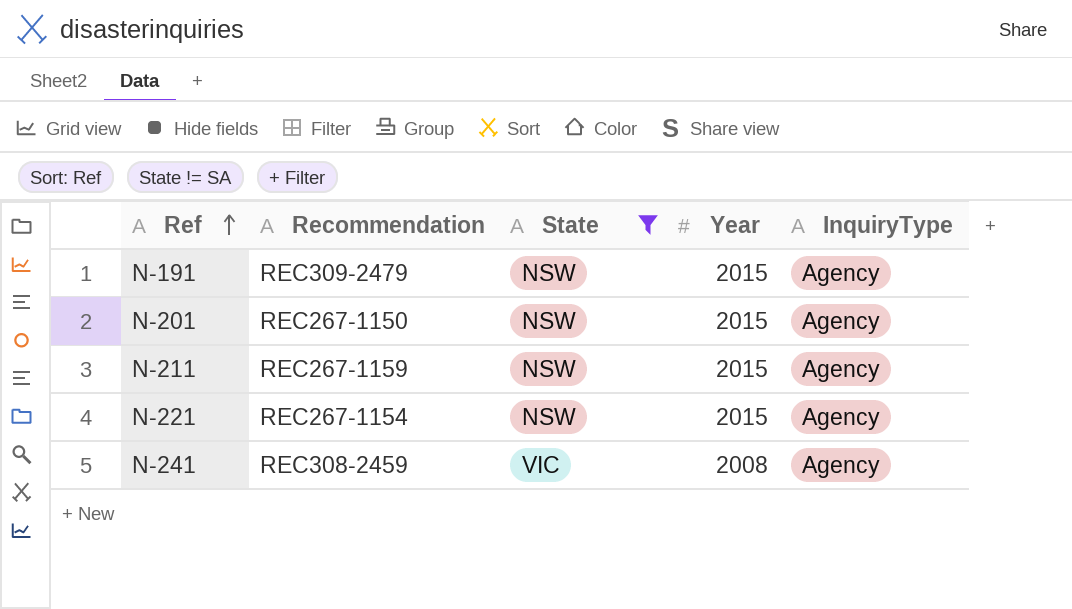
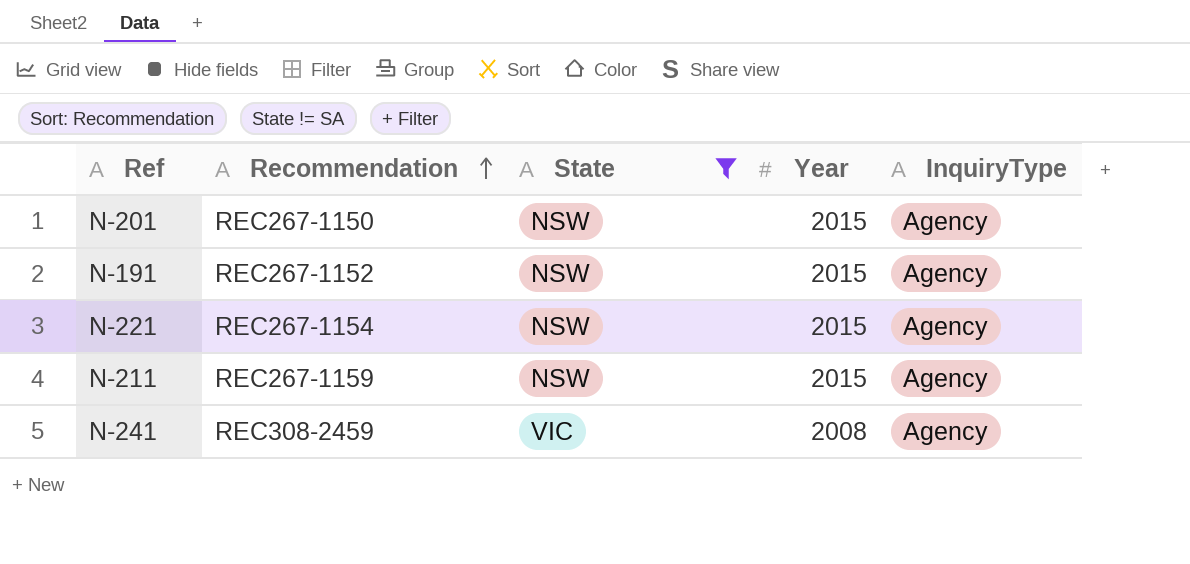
row order: Ref ascending -> Recommendation ascending
N-191 | Recommendation: REC309-2479 -> REC267-1152

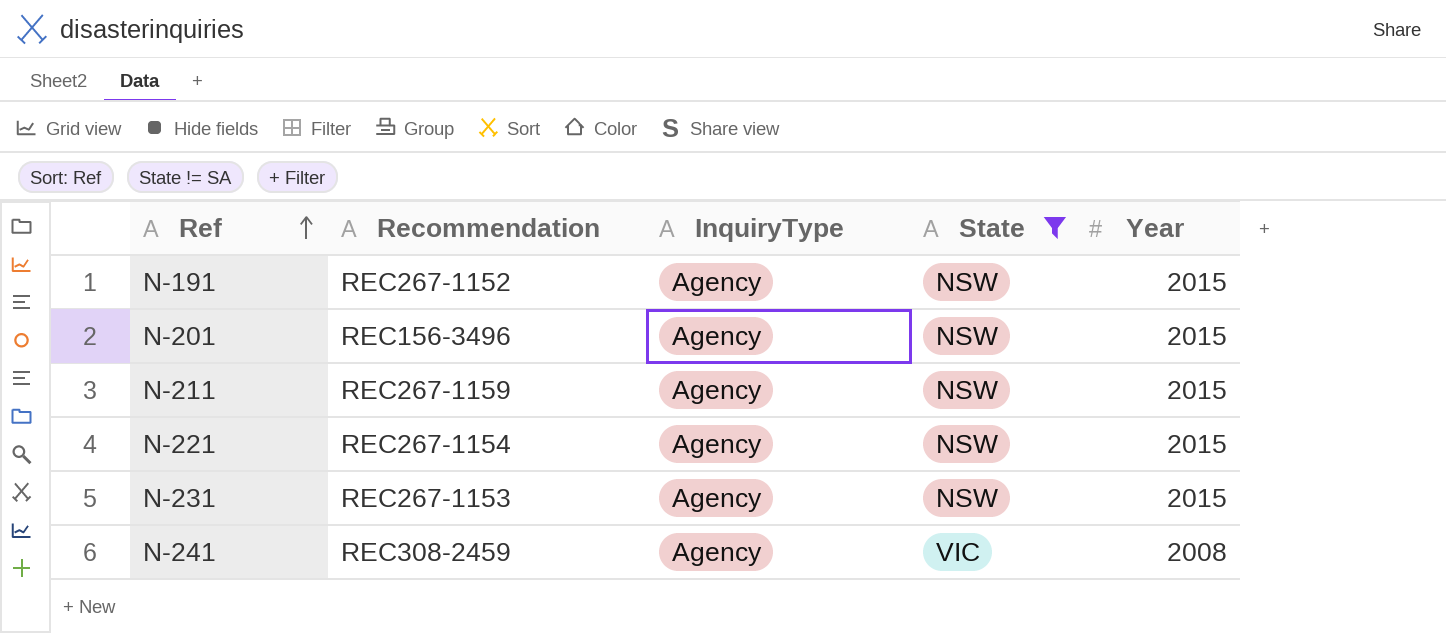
row order: Recommendation ascending -> Ref ascending
column InquiryType | position: 5 -> 3
N-201 | Recommendation: REC267-1150 -> REC156-3496
row N-231: none -> REC267-1153 | Agency | NSW | 2015

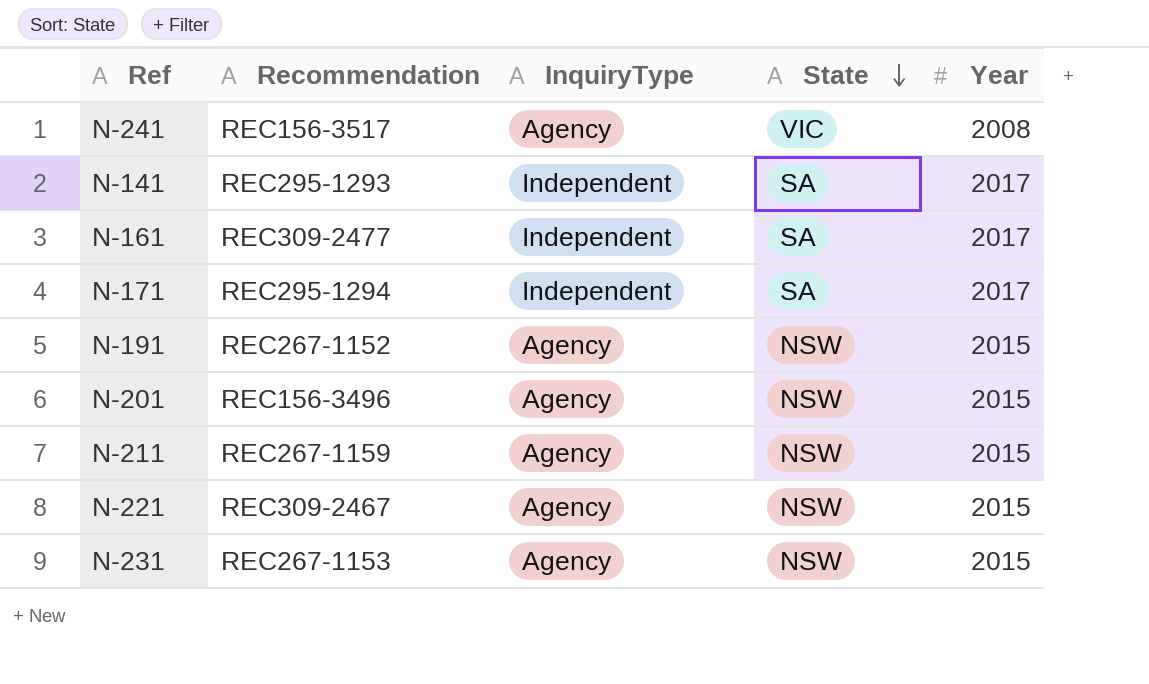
filter: State != SA -> none
row order: Ref ascending -> State descending
N-241 | Recommendation: REC308-2459 -> REC156-3517
N-221 | Recommendation: REC267-1154 -> REC309-2467

